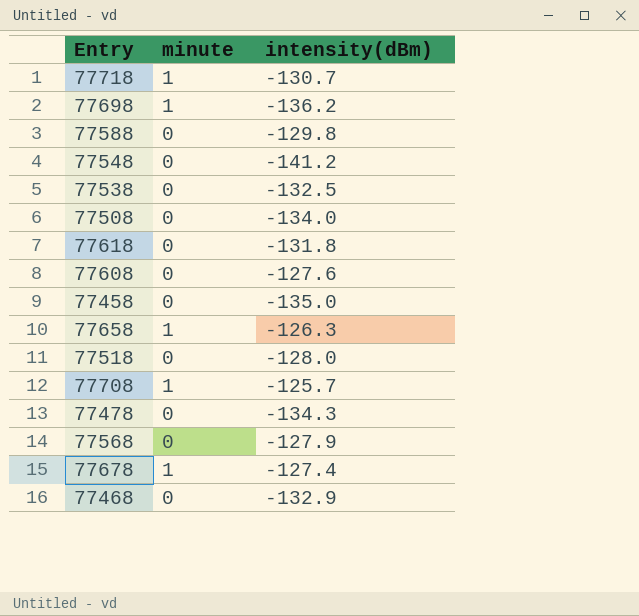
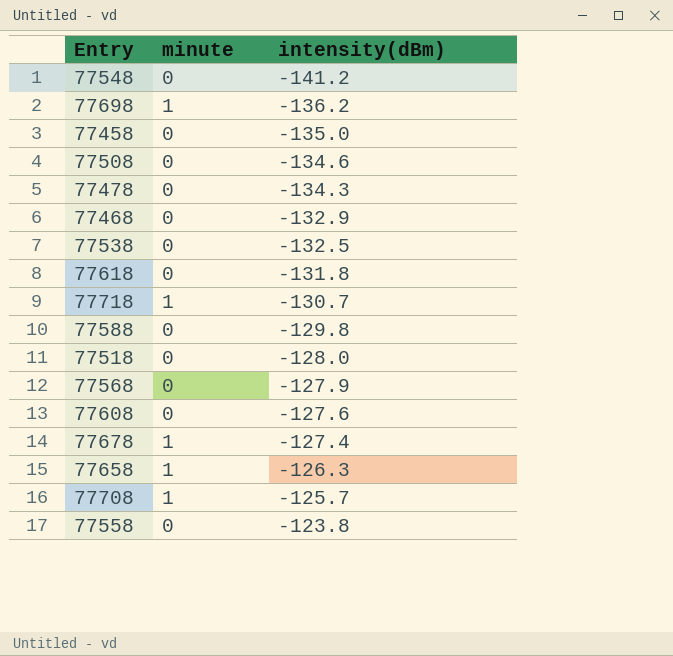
row order: none -> intensity(dBm) ascending
77508 | intensity(dBm): -134.0 -> -134.6
row 77558: none -> 0 | -123.8

